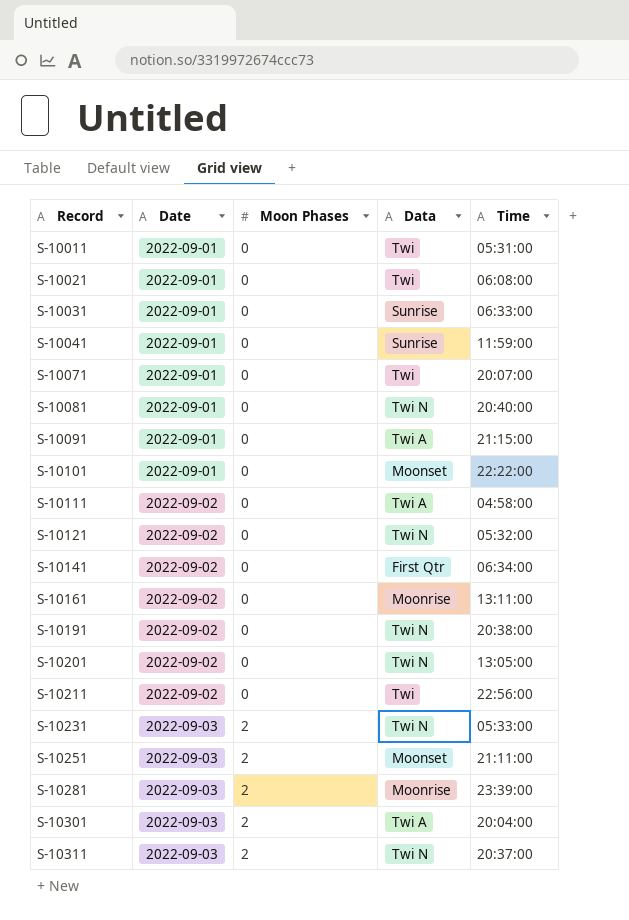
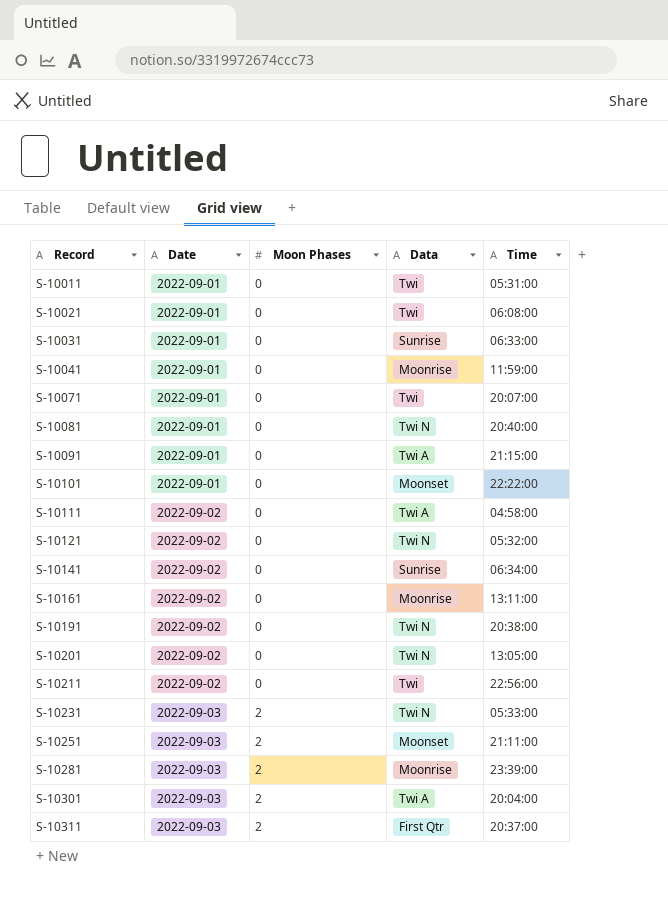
S-10041 | Data: Sunrise -> Moonrise
S-10141 | Data: First Qtr -> Sunrise
S-10311 | Data: Twi N -> First Qtr

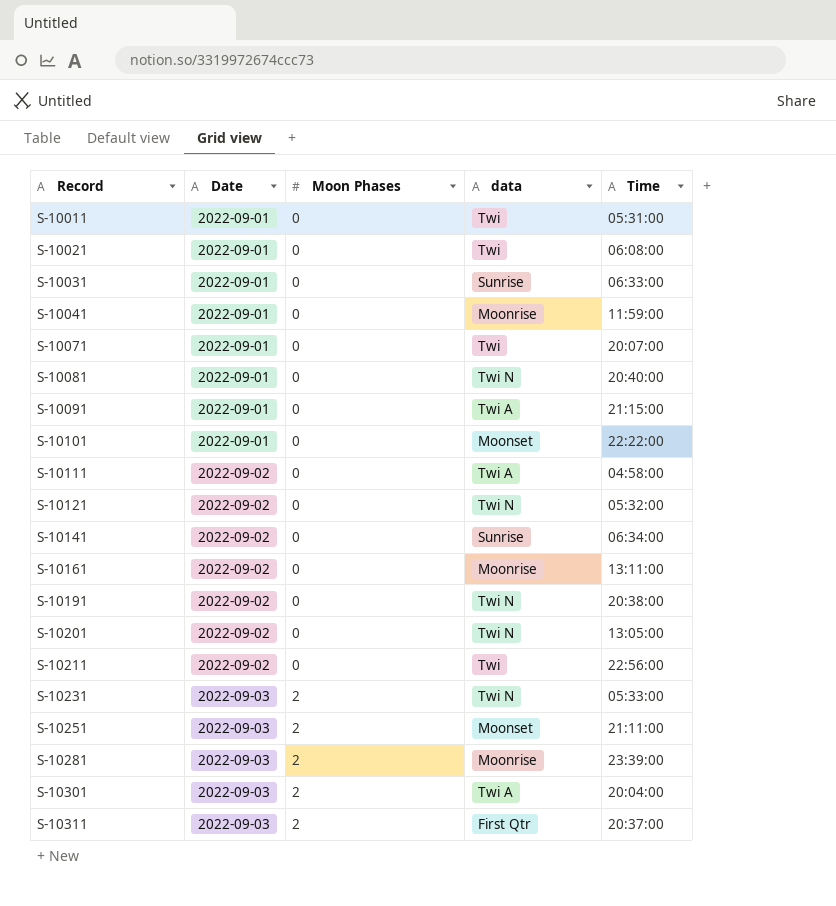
column name: Data -> data

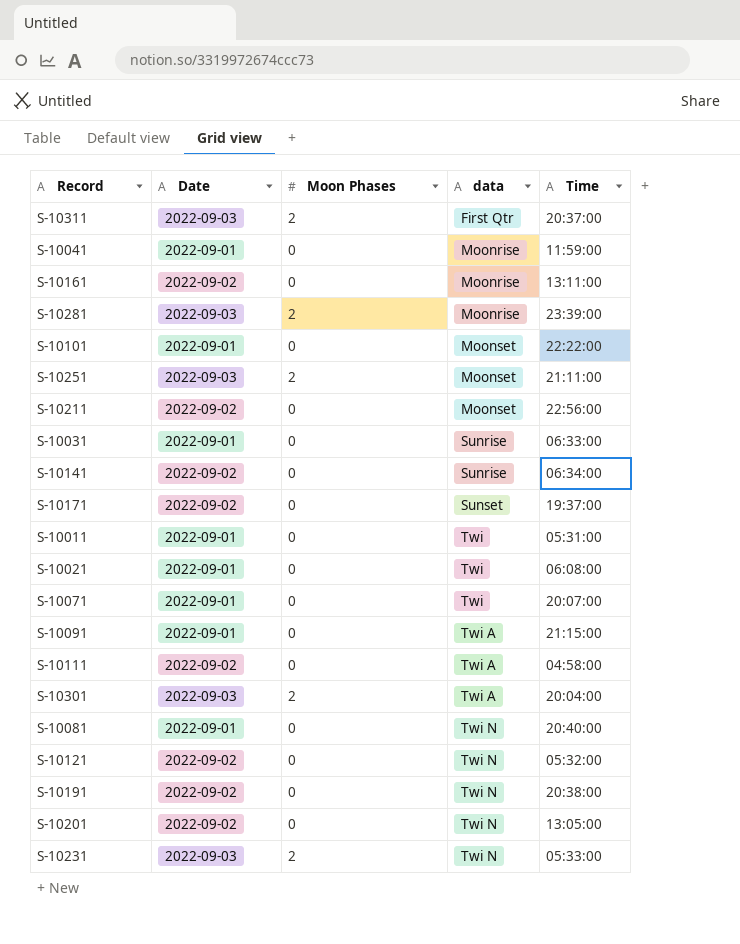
row order: Record ascending -> data ascending
S-10211 | data: Twi -> Moonset
row S-10171: none -> 2022-09-02 | 0 | Sunset | 19:37:00

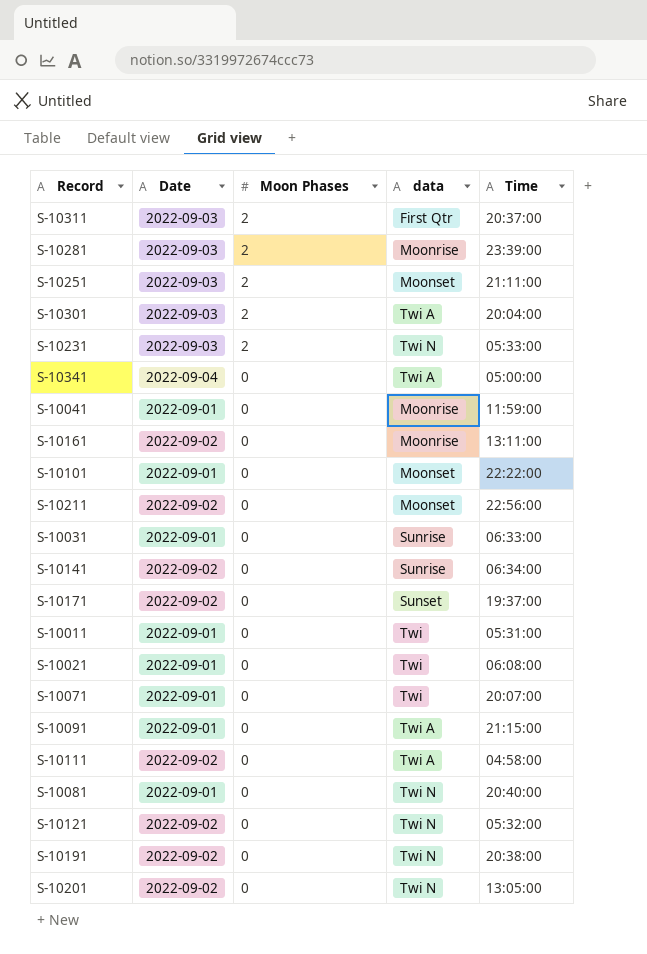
row order: data ascending -> Moon Phases descending
row S-10341: none -> 2022-09-04 | 0 | Twi A | 05:00:00

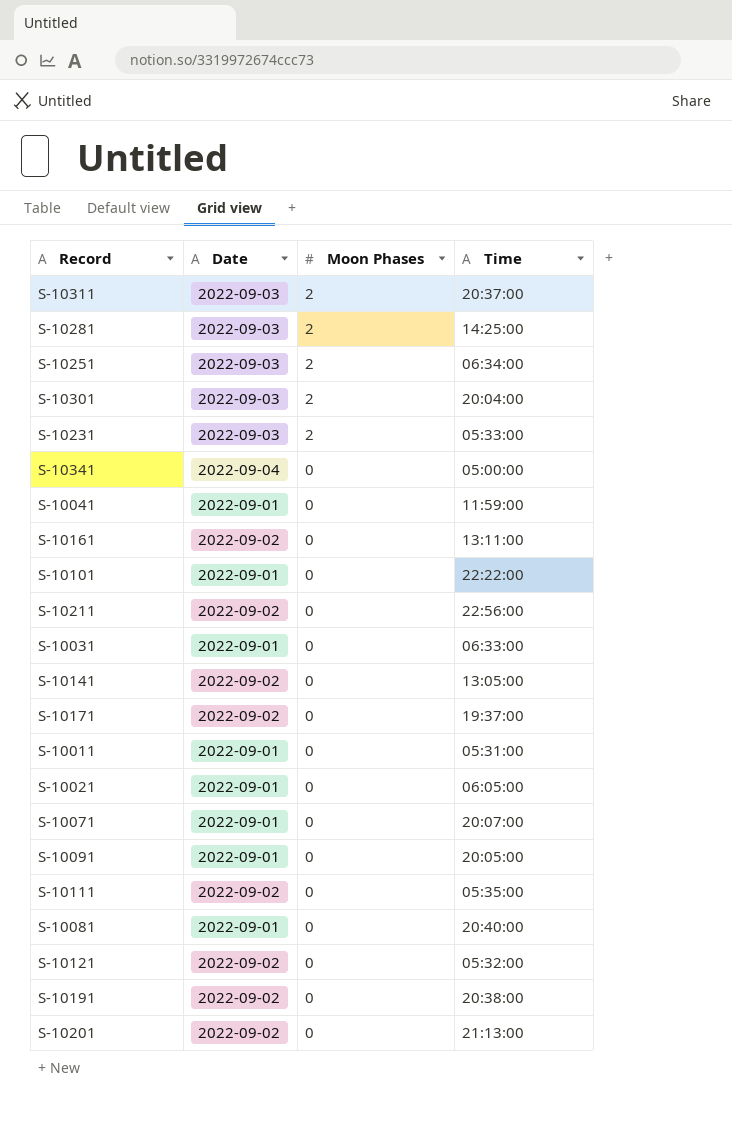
column data | position: 4 -> none
S-10281 | Time: 23:39:00 -> 14:25:00
S-10251 | Time: 21:11:00 -> 06:34:00
S-10141 | Time: 06:34:00 -> 13:05:00
S-10021 | Time: 06:08:00 -> 06:05:00
S-10091 | Time: 21:15:00 -> 20:05:00
S-10111 | Time: 04:58:00 -> 05:35:00
S-10201 | Time: 13:05:00 -> 21:13:00

